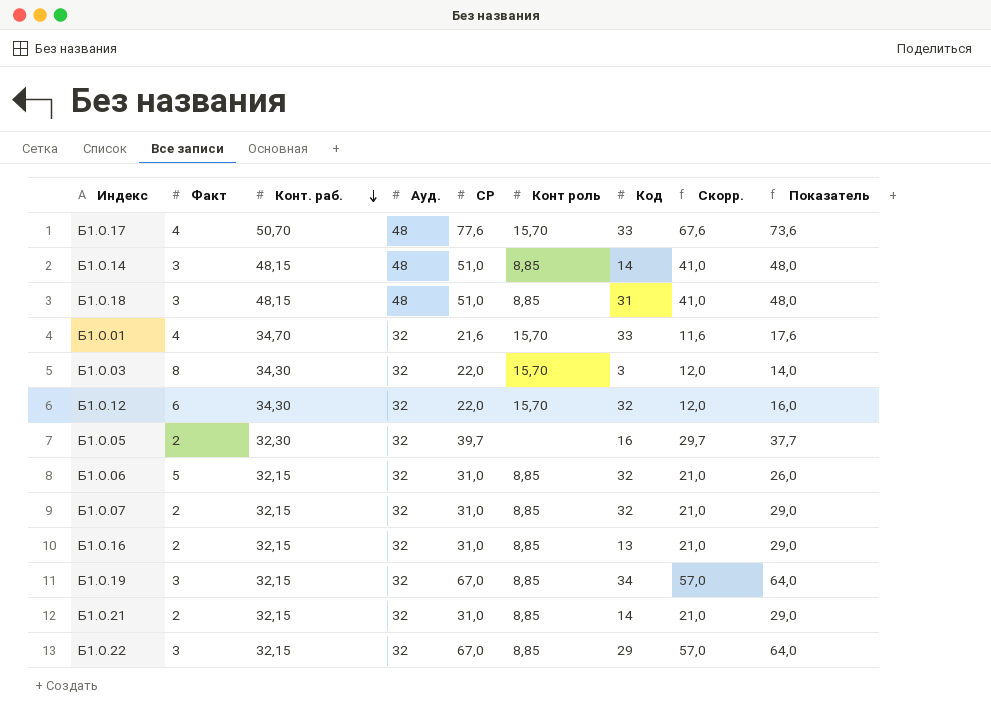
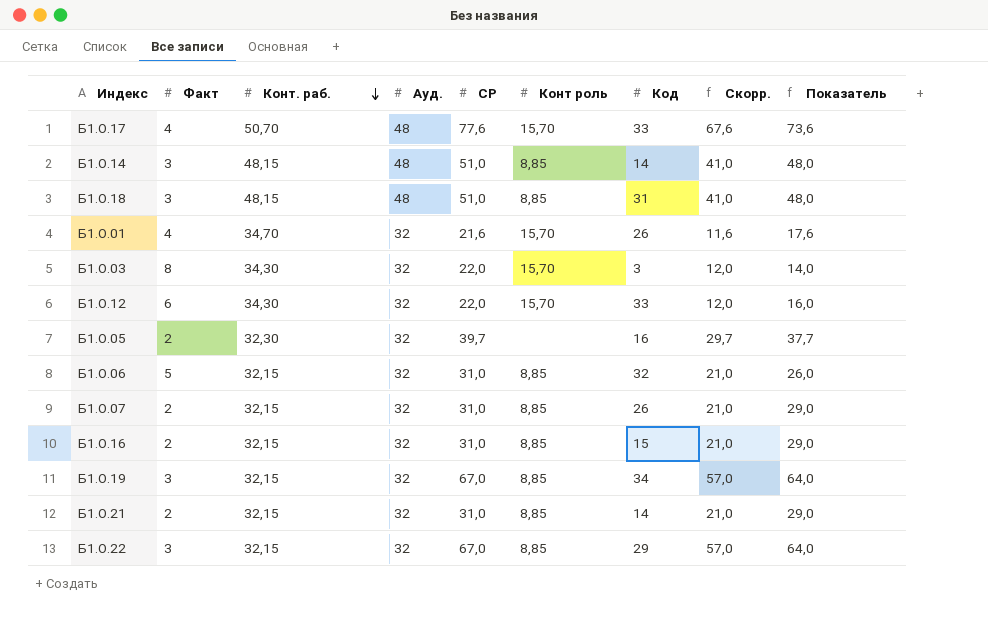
Б1.О.01 | Код: 33 -> 26
Б1.О.12 | Код: 32 -> 33
Б1.О.07 | Код: 32 -> 26
Б1.О.16 | Код: 13 -> 15

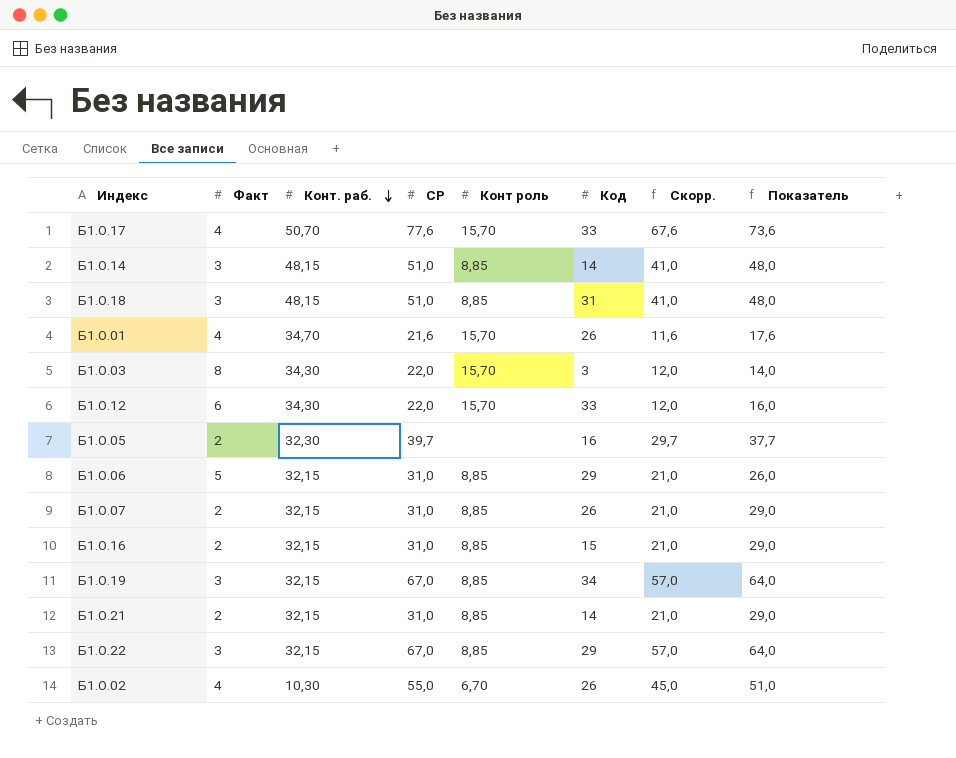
column Ауд. | position: 4 -> none
Б1.О.06 | Код: 32 -> 29
row Б1.О.02: none -> 4 | 10,30 | 55,0 | 6,70 | 26 | 45,0 | 51,0

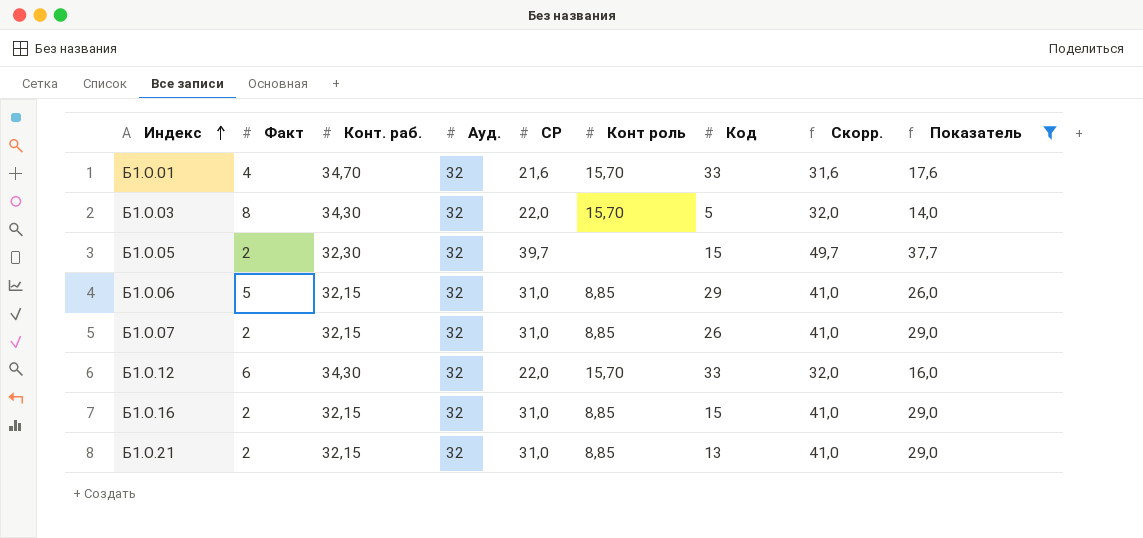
filter: none -> Показатель <= 37,7
row order: Конт. раб. descending -> Индекс ascending
column Ауд. | position: none -> 4
column Скорр. | formula: [СР] - 10 -> [СР] + 10
Б1.О.01 | Код: 26 -> 33
Б1.О.03 | Код: 3 -> 5
Б1.О.05 | Код: 16 -> 15
Б1.О.21 | Код: 14 -> 13

